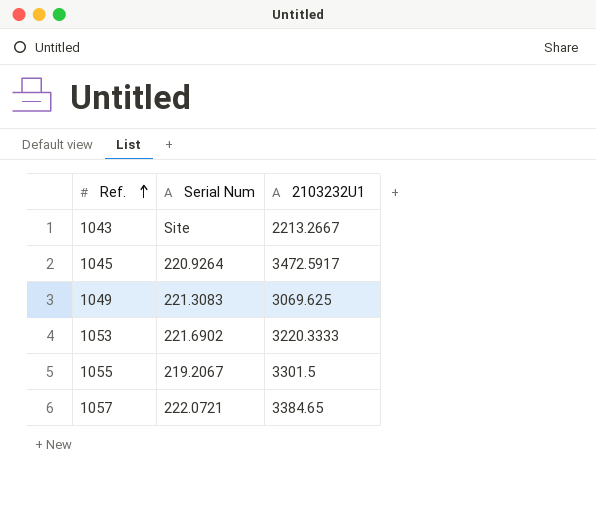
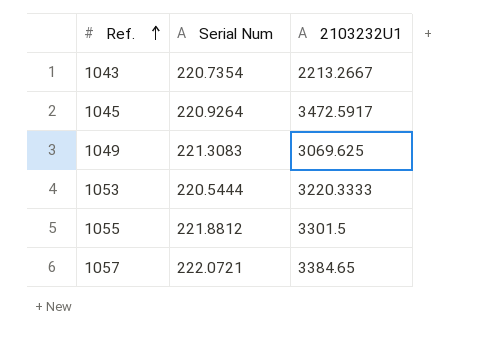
1043 | Serial Num: Site -> 220.7354
1053 | Serial Num: 221.6902 -> 220.5444
1055 | Serial Num: 219.2067 -> 221.8812

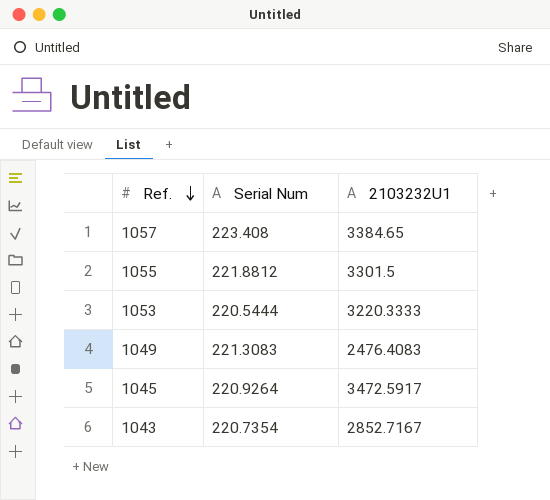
row order: Ref. ascending -> Ref. descending
1057 | Serial Num: 222.0721 -> 223.408
1049 | 2103232U1: 3069.625 -> 2476.4083
1043 | 2103232U1: 2213.2667 -> 2852.7167

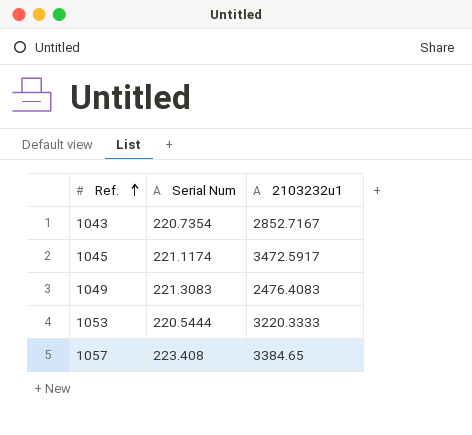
row order: Ref. descending -> Ref. ascending
column name: 2103232U1 -> 2103232u1
row 1055: 221.8812 | 3301.5 -> none
1045 | Serial Num: 220.9264 -> 221.1174

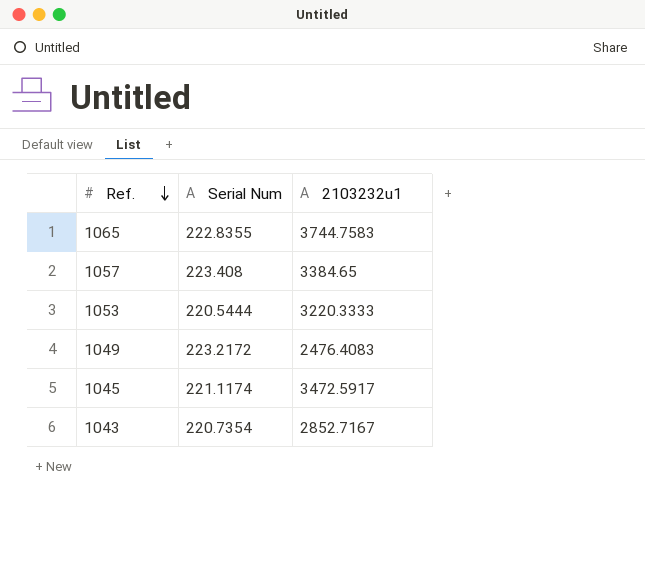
row order: Ref. ascending -> Ref. descending
row 1065: none -> 222.8355 | 3744.7583
1049 | Serial Num: 221.3083 -> 223.2172

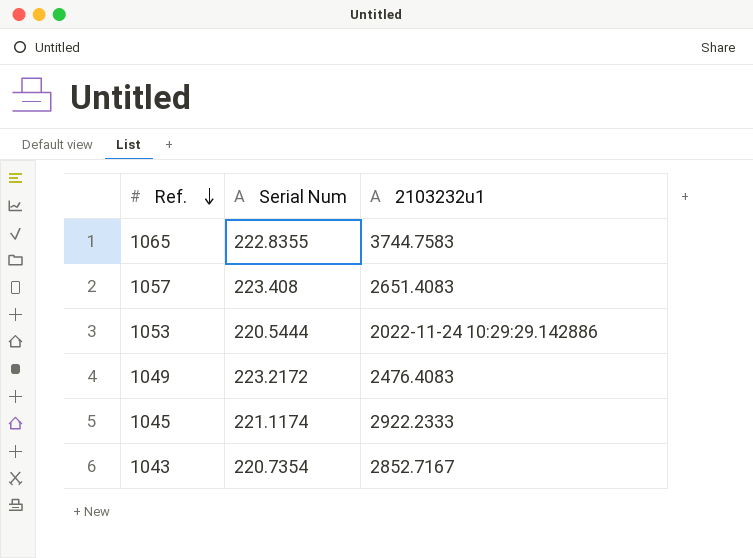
1057 | 2103232u1: 3384.65 -> 2651.4083
1053 | 2103232u1: 3220.3333 -> 2022-11-24 10:29:29.142886
1045 | 2103232u1: 3472.5917 -> 2922.2333

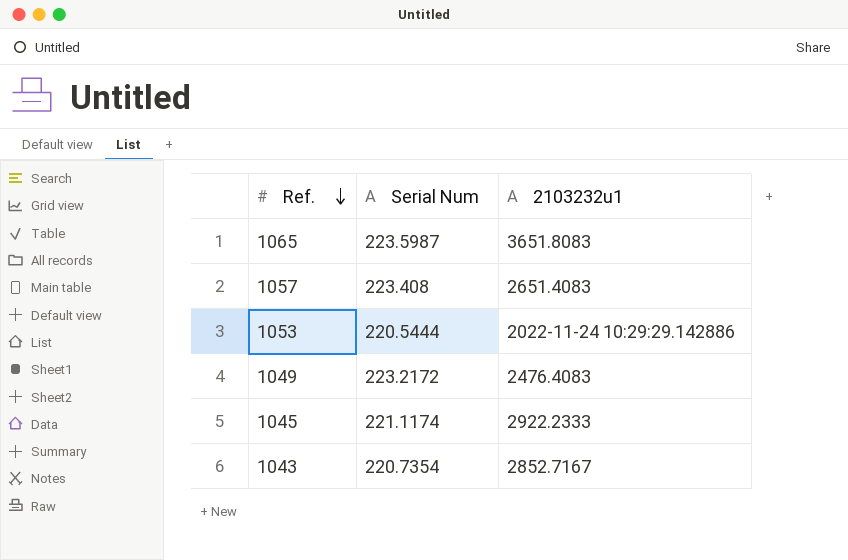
1065 | Serial Num: 222.8355 -> 223.5987
1065 | 2103232u1: 3744.7583 -> 3651.8083

